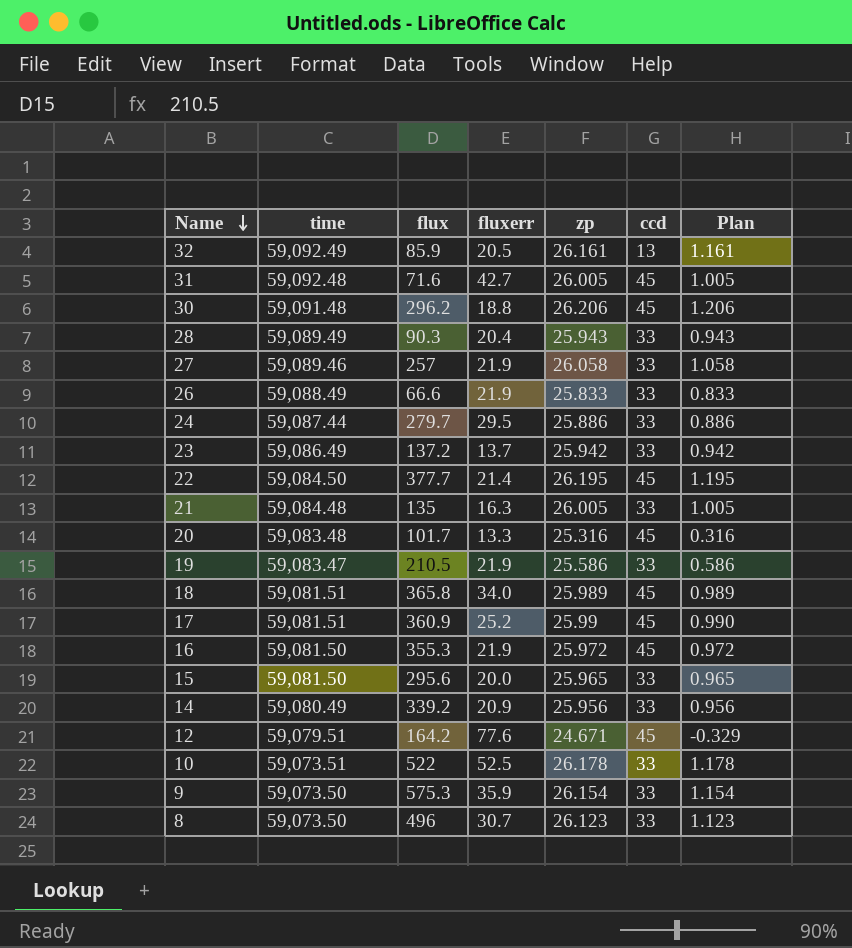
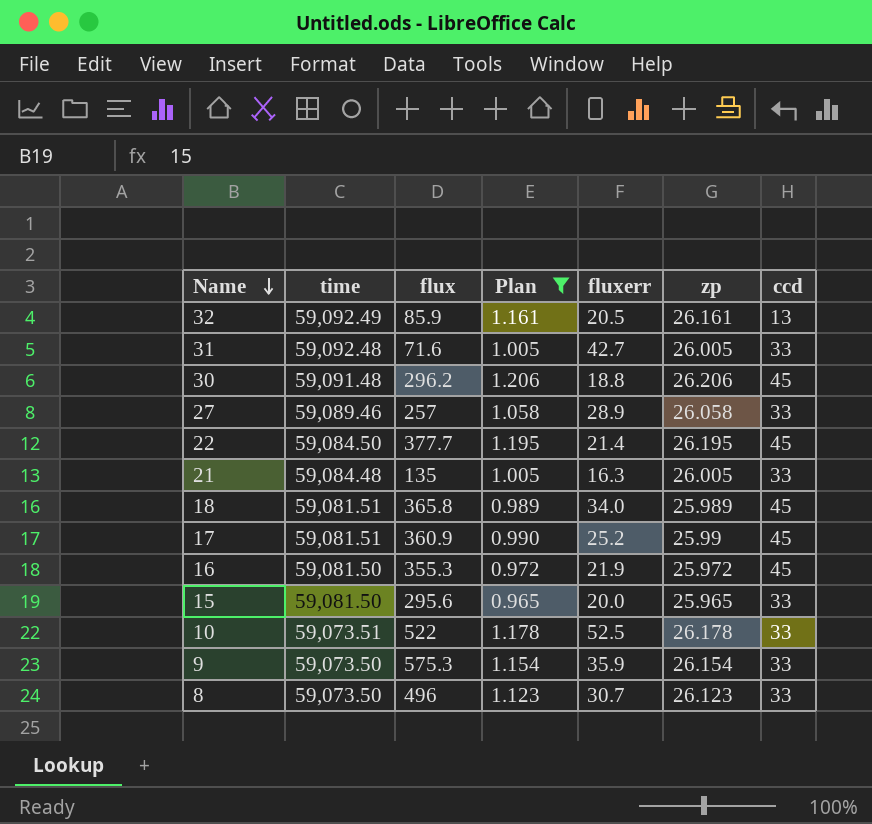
filter: none -> Plan >= 0.965
column Plan | position: 7 -> 4
31 | ccd: 45 -> 33
27 | fluxerr: 21.9 -> 28.9

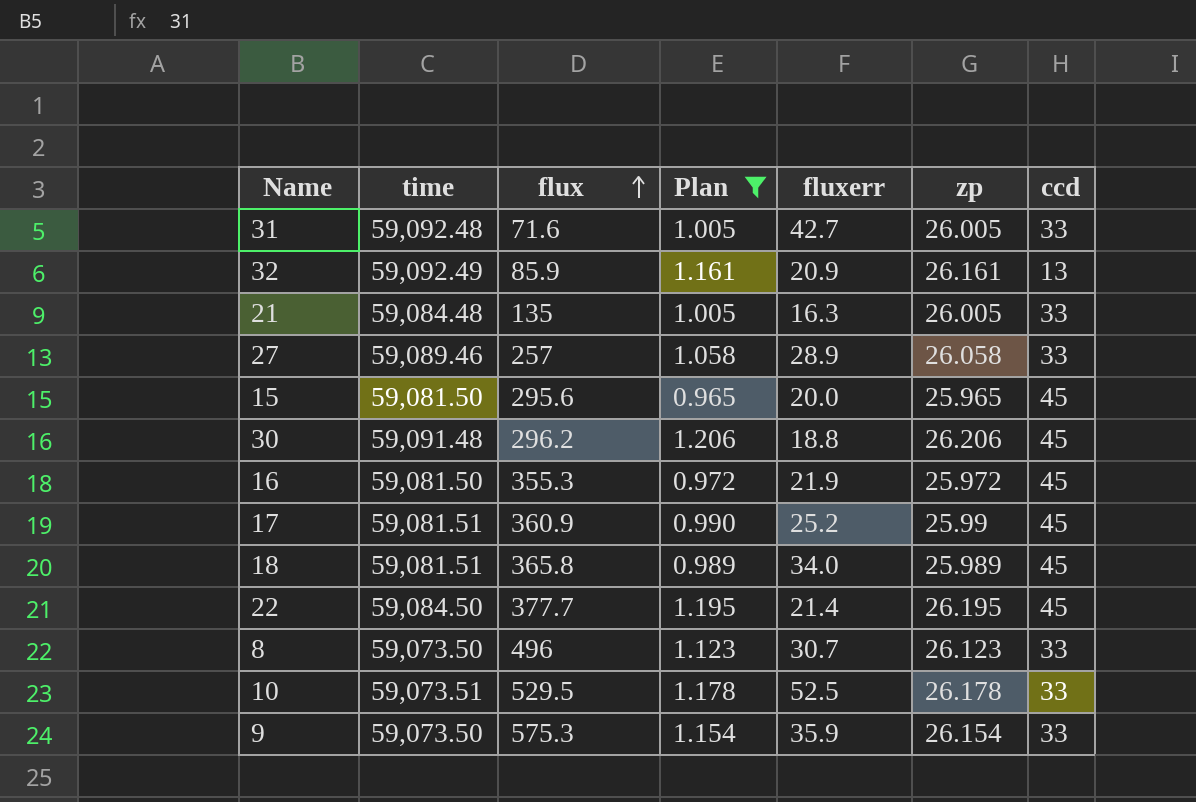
row order: Name descending -> flux ascending
32 | fluxerr: 20.5 -> 20.9
15 | ccd: 33 -> 45
10 | flux: 522 -> 529.5

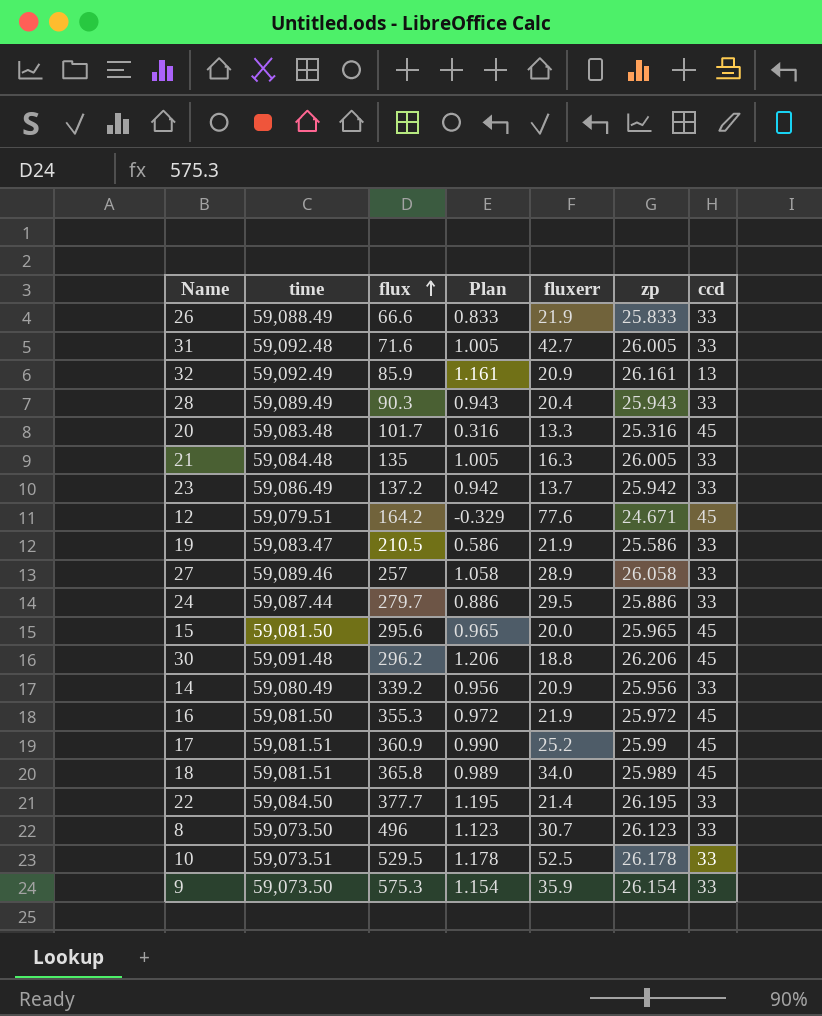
filter: Plan >= 0.965 -> none
22 | ccd: 45 -> 33

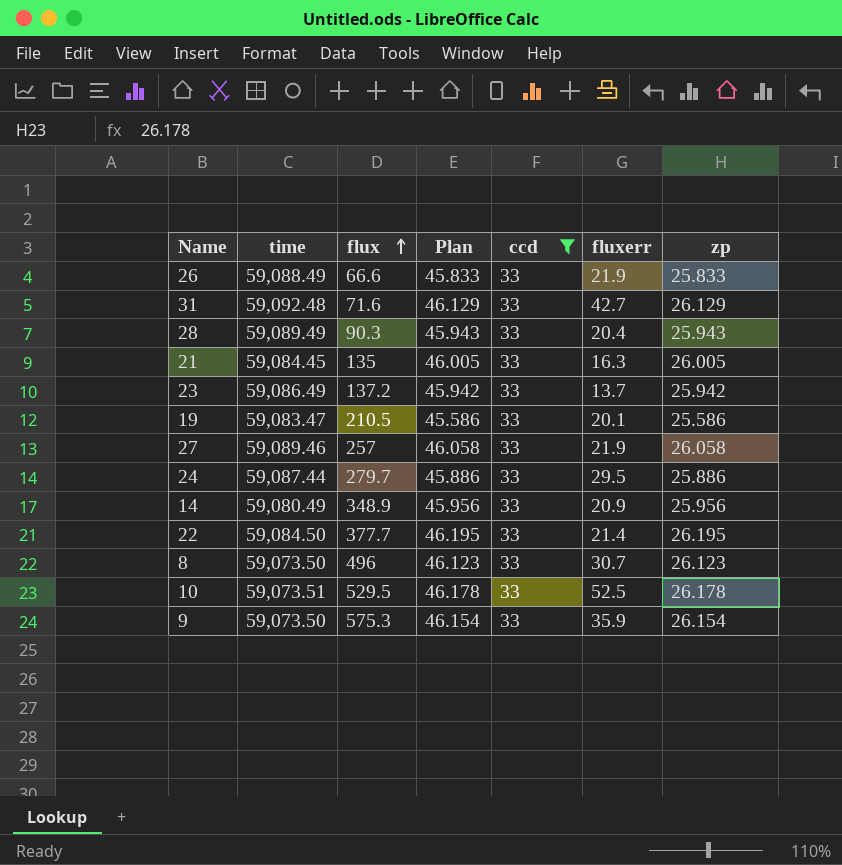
filter: none -> ccd = 33
column Plan | formula: [zp] - 25 -> [zp] + 20
column ccd | position: 7 -> 5
31 | zp: 26.005 -> 26.129
21 | time: 59,084.48 -> 59,084.45
19 | fluxerr: 21.9 -> 20.1
27 | fluxerr: 28.9 -> 21.9
14 | flux: 339.2 -> 348.9

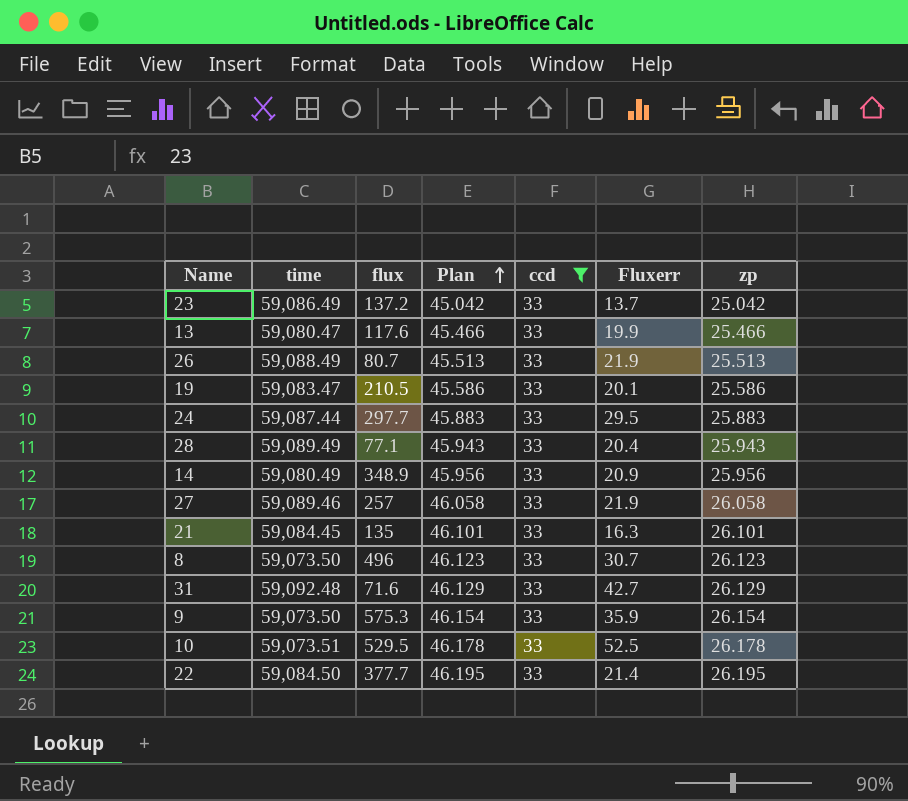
row order: flux ascending -> Plan ascending
column name: fluxerr -> Fluxerr
23 | Plan: 45.942 -> 45.042
23 | zp: 25.942 -> 25.042
row 13: none -> 59,080.47 | 117.6 | 45.466 | 33 | 19.9 | 25.466
26 | flux: 66.6 -> 80.7
26 | Plan: 45.833 -> 45.513
26 | zp: 25.833 -> 25.513
24 | flux: 279.7 -> 297.7
24 | Plan: 45.886 -> 45.883
24 | zp: 25.886 -> 25.883
28 | flux: 90.3 -> 77.1
21 | Plan: 46.005 -> 46.101
21 | zp: 26.005 -> 26.101

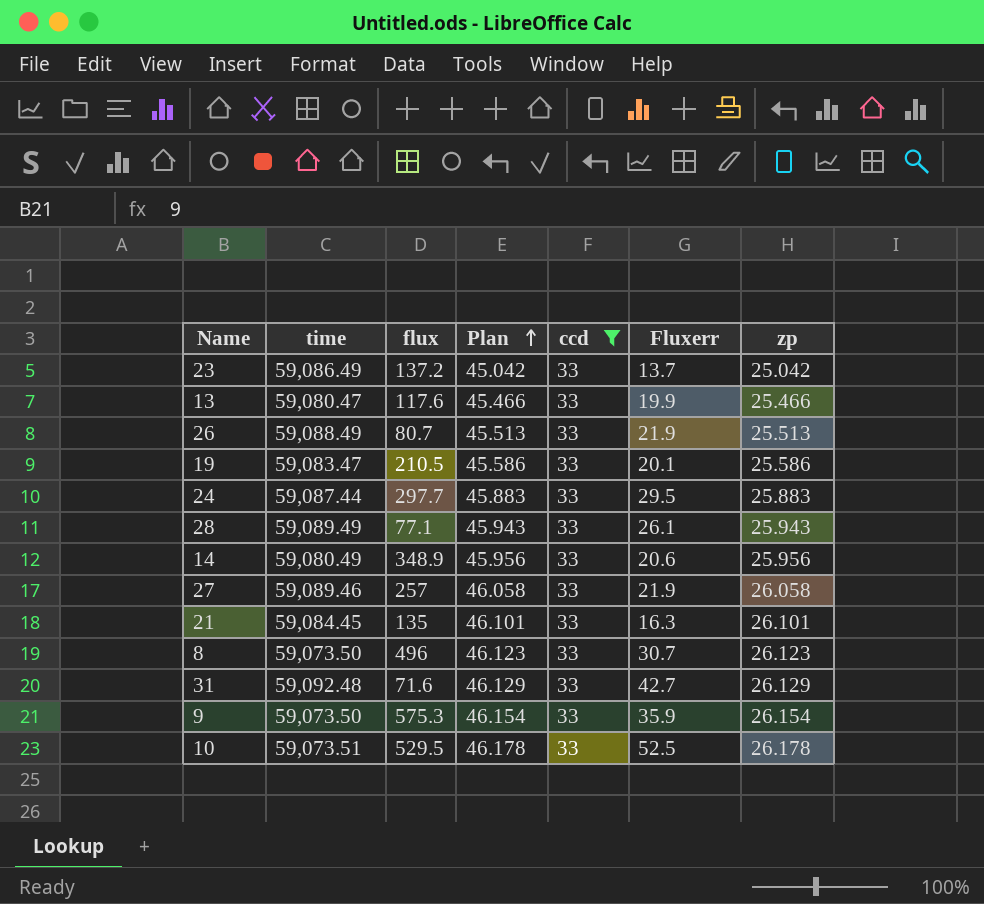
row 22: 59,084.50 | 377.7 | 46.195 | 33 | 21.4 | 26.195 -> none
28 | Fluxerr: 20.4 -> 26.1
14 | Fluxerr: 20.9 -> 20.6

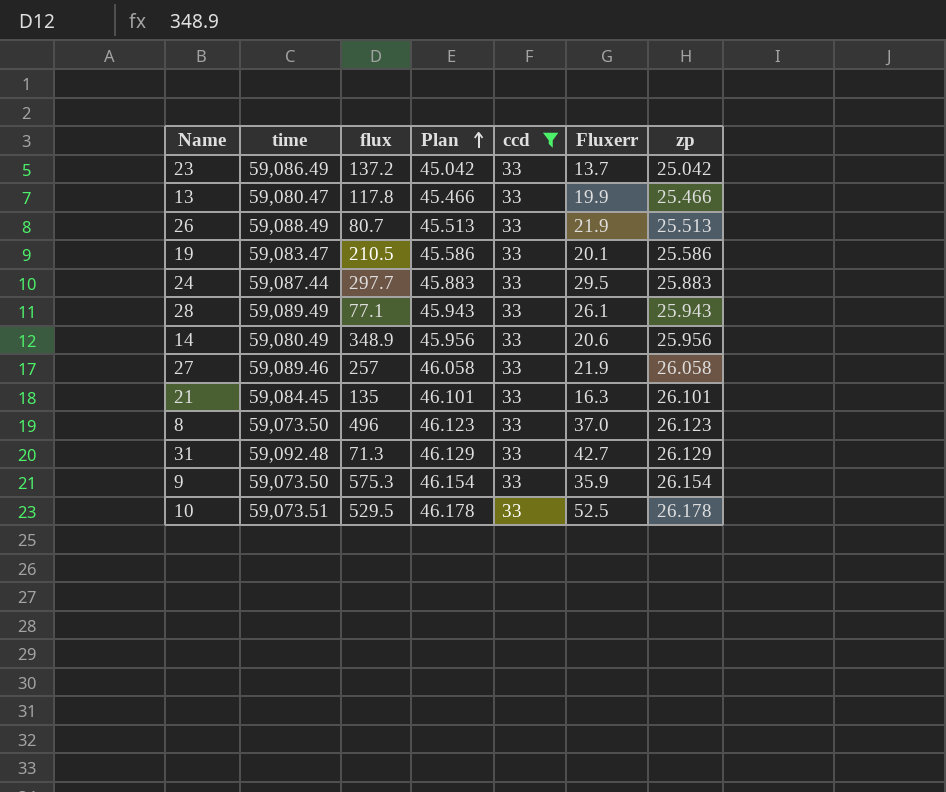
13 | flux: 117.6 -> 117.8
8 | Fluxerr: 30.7 -> 37.0
31 | flux: 71.6 -> 71.3

